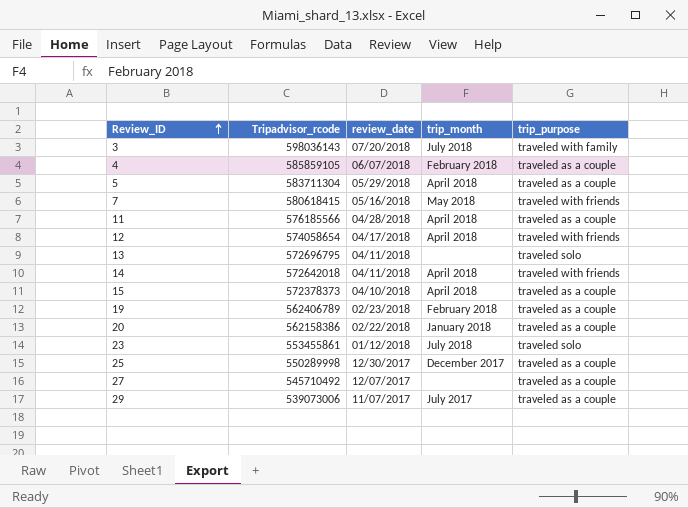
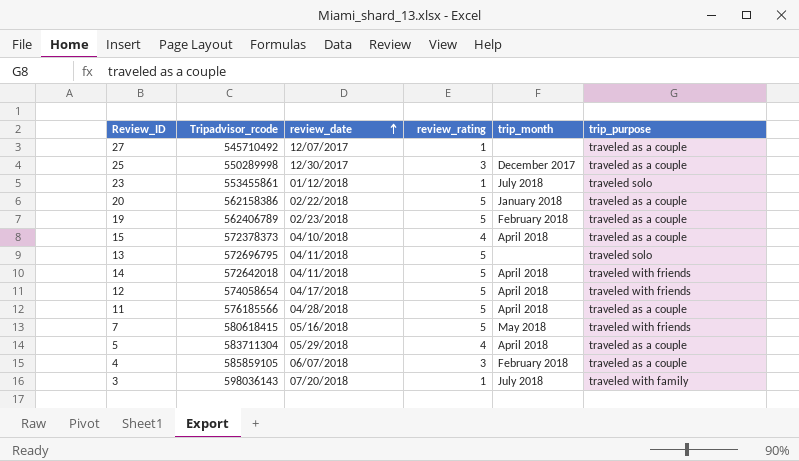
row order: Review_ID ascending -> review_date ascending
column review_rating | position: none -> 4
row 29: 539073006 | 11/07/2017 | July 2017 | traveled as a couple -> none

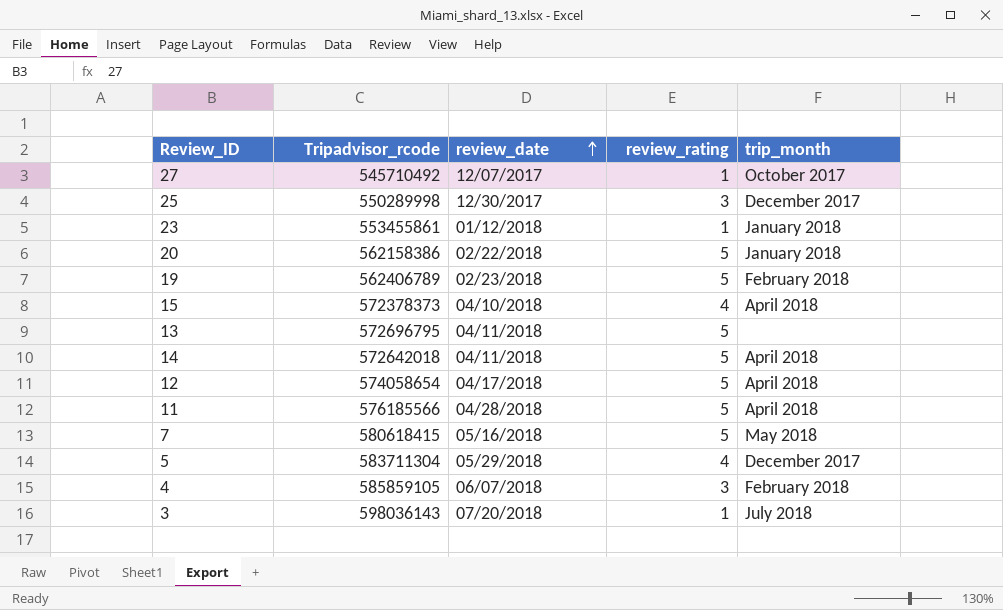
column trip_purpose | position: 6 -> none
27 | trip_month: none -> October 2017
23 | trip_month: July 2018 -> January 2018
5 | trip_month: April 2018 -> December 2017

